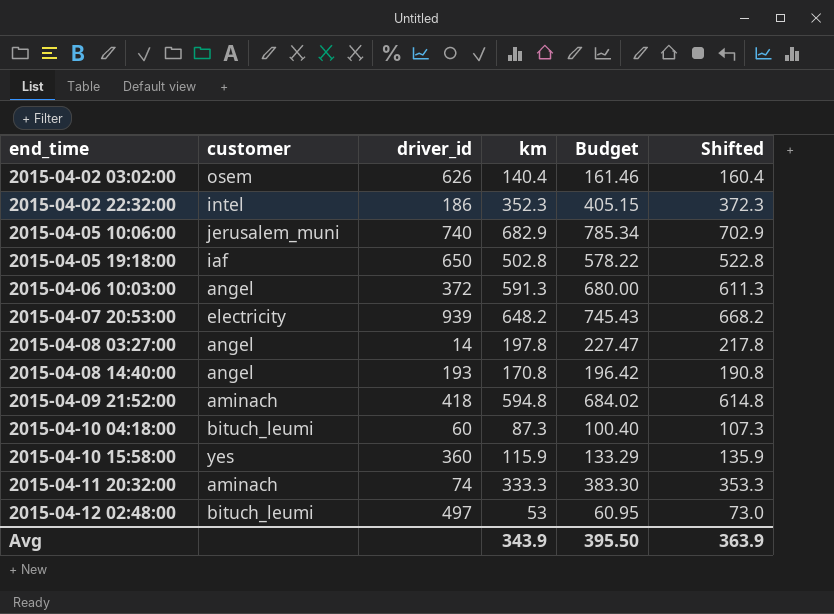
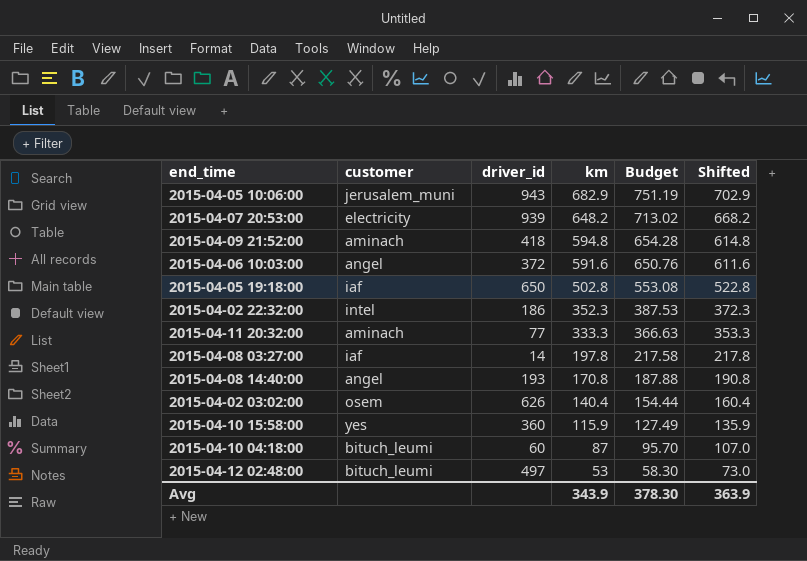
row order: end_time ascending -> km descending
column Budget | formula: [km] * 1.15 -> [km] * 1.1
2015-04-05 10:06:00 | driver_id: 740 -> 943
2015-04-06 10:03:00 | km: 591.3 -> 591.6
2015-04-06 10:03:00 | Shifted: 611.3 -> 611.6
2015-04-11 20:32:00 | driver_id: 74 -> 77
2015-04-08 03:27:00 | customer: angel -> iaf
2015-04-10 04:18:00 | km: 87.3 -> 87
2015-04-10 04:18:00 | Shifted: 107.3 -> 107.0
Avg | Budget: 395.50 -> 378.30

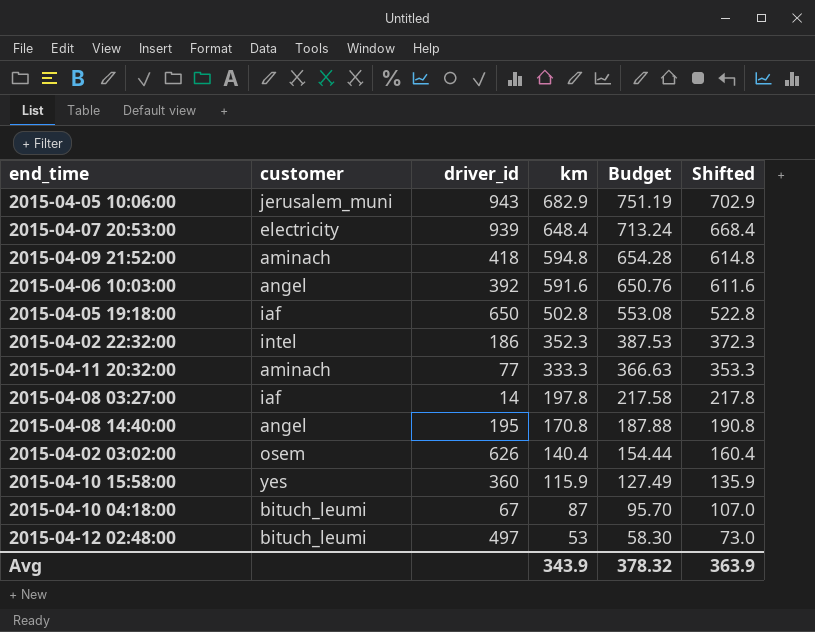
2015-04-07 20:53:00 | km: 648.2 -> 648.4
2015-04-07 20:53:00 | Budget: 713.02 -> 713.24
2015-04-07 20:53:00 | Shifted: 668.2 -> 668.4
2015-04-06 10:03:00 | driver_id: 372 -> 392
2015-04-08 14:40:00 | driver_id: 193 -> 195
2015-04-10 04:18:00 | driver_id: 60 -> 67
Avg | Budget: 378.30 -> 378.32

